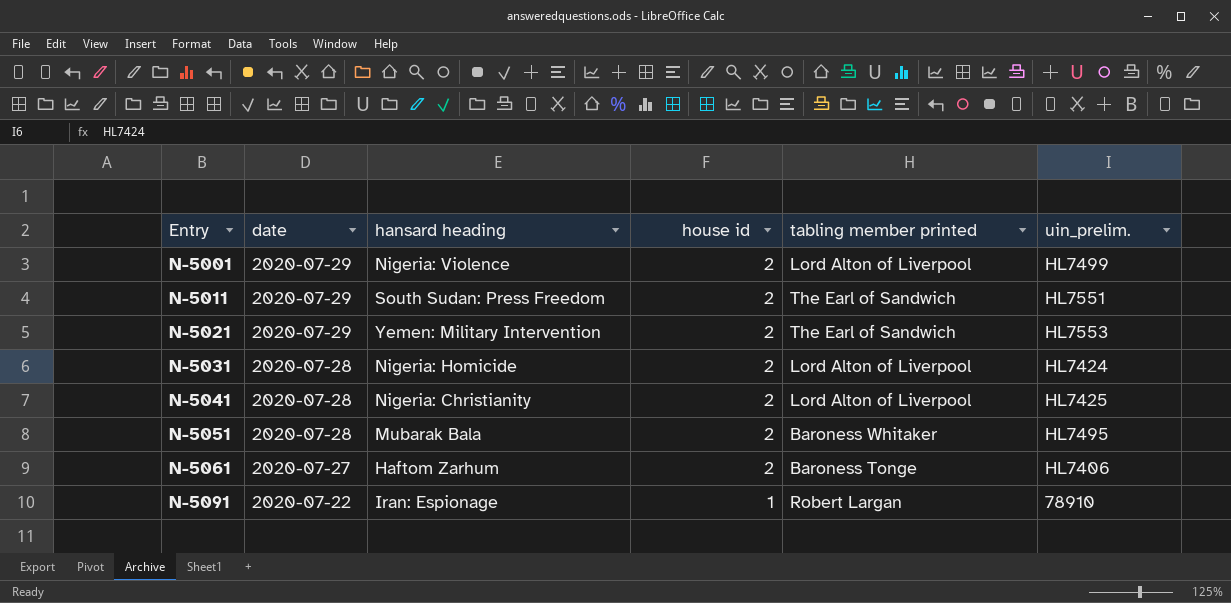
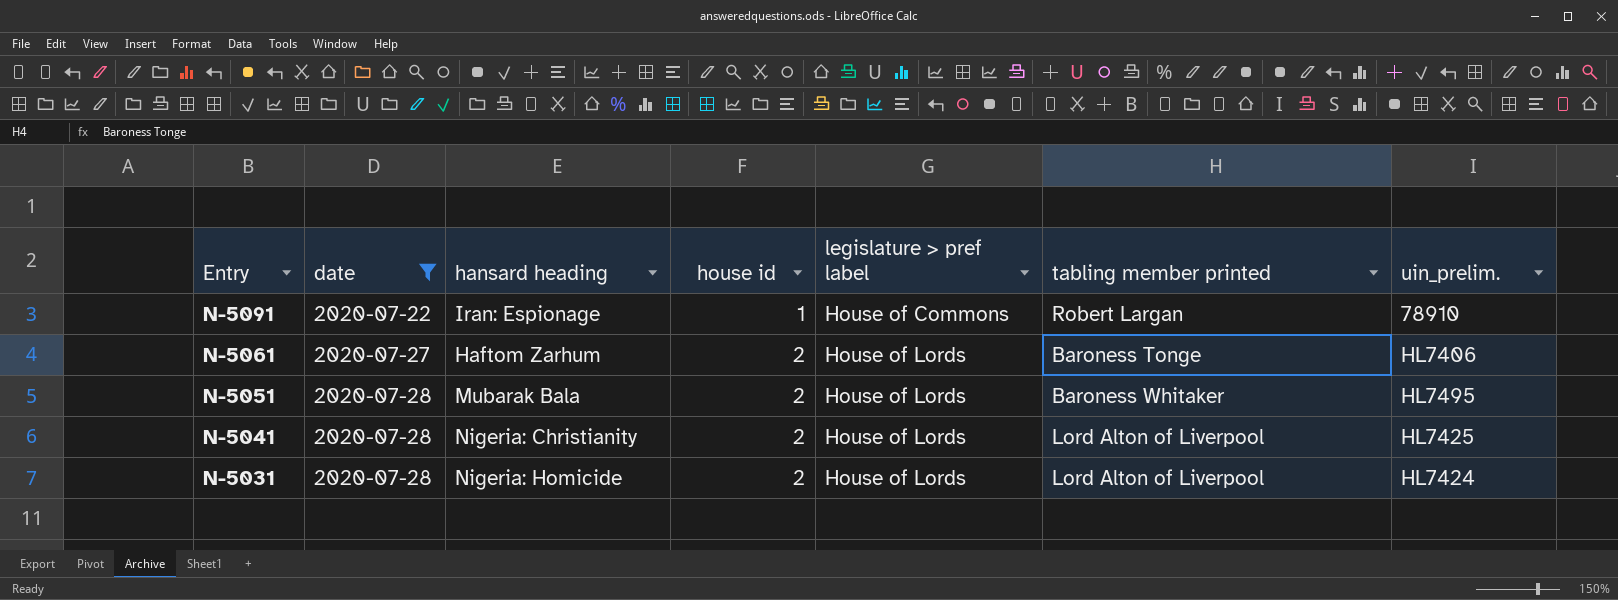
filter: none -> date != 2020-07-29
row order: Entry ascending -> Entry descending
column legislature > pref label | position: none -> 5

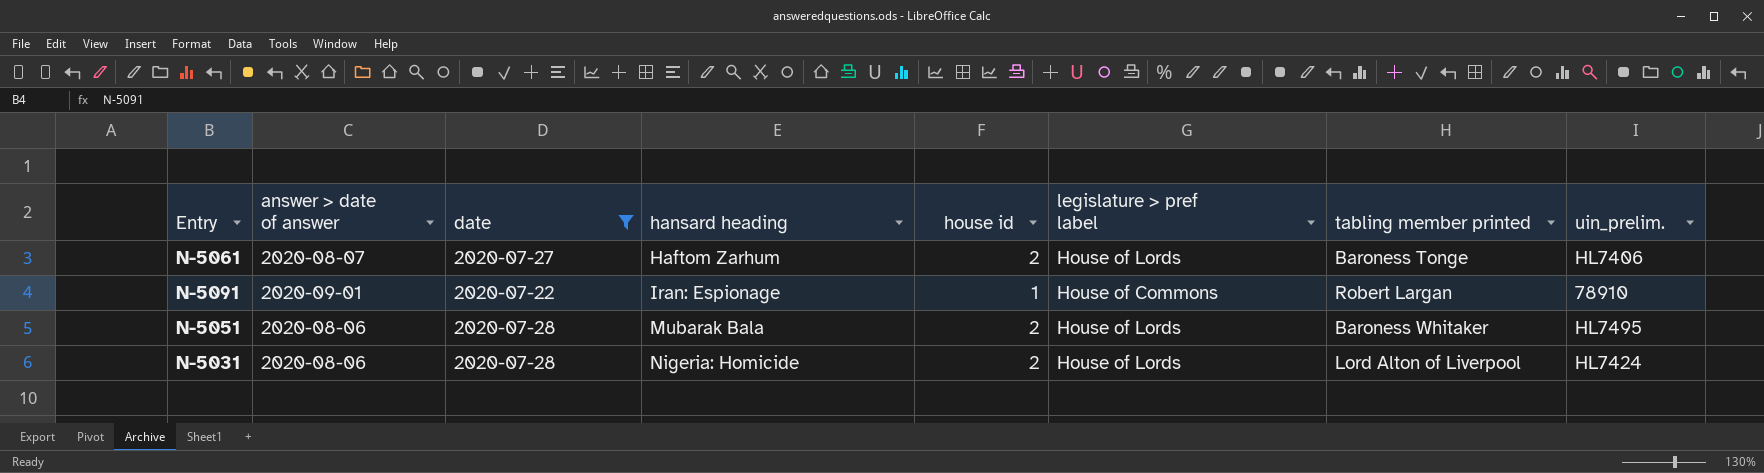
row order: Entry descending -> hansard heading ascending
column answer > date of answer | position: none -> 2
row N-5041: 2020-07-28 | Nigeria: Christianity | 2 | House of Lords | Lord Alton of Liverpool | HL7425 -> none

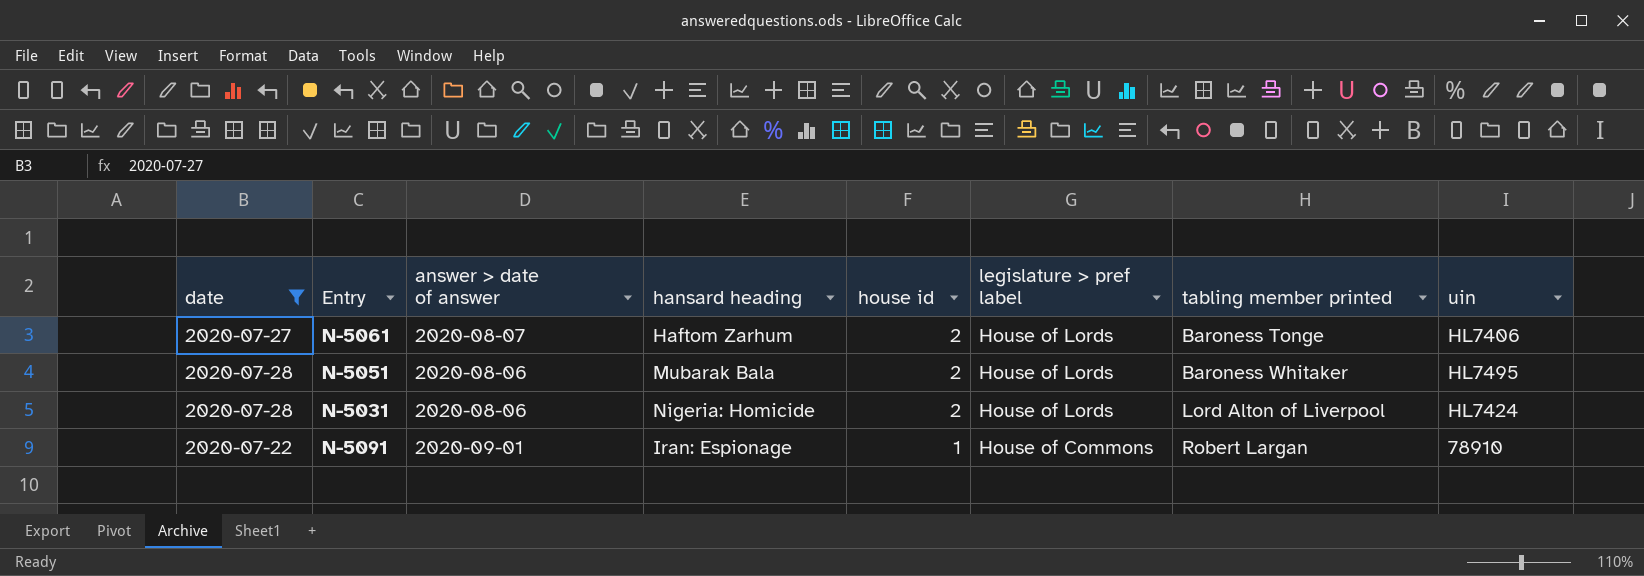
row order: hansard heading ascending -> house id descending
column date | position: 3 -> 1
column name: uin_prelim. -> uin

